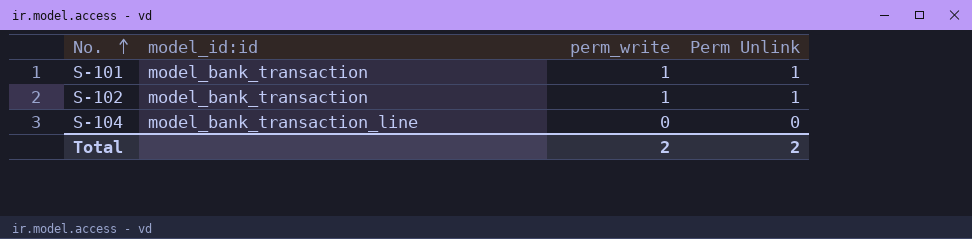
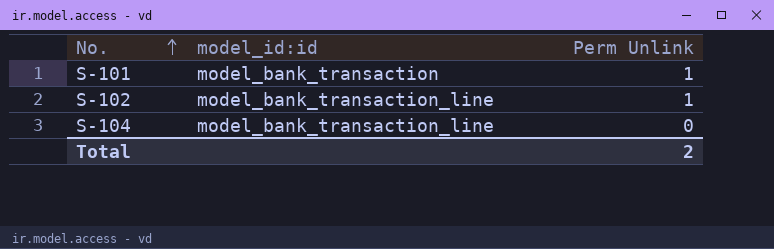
column perm_write | position: 3 -> none
S-102 | model_id:id: model_bank_transaction -> model_bank_transaction_line

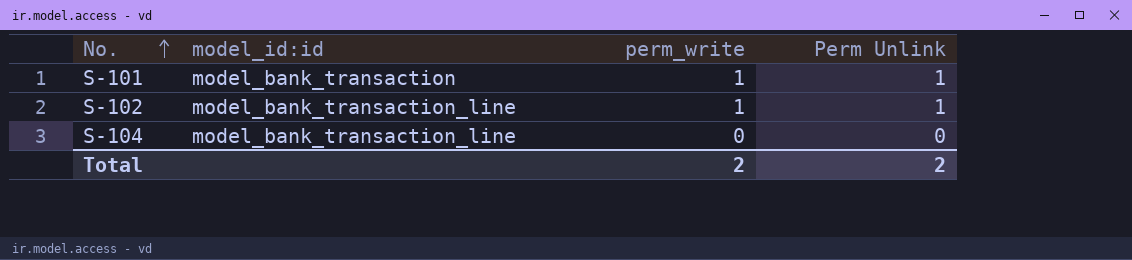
column perm_write | position: none -> 3

